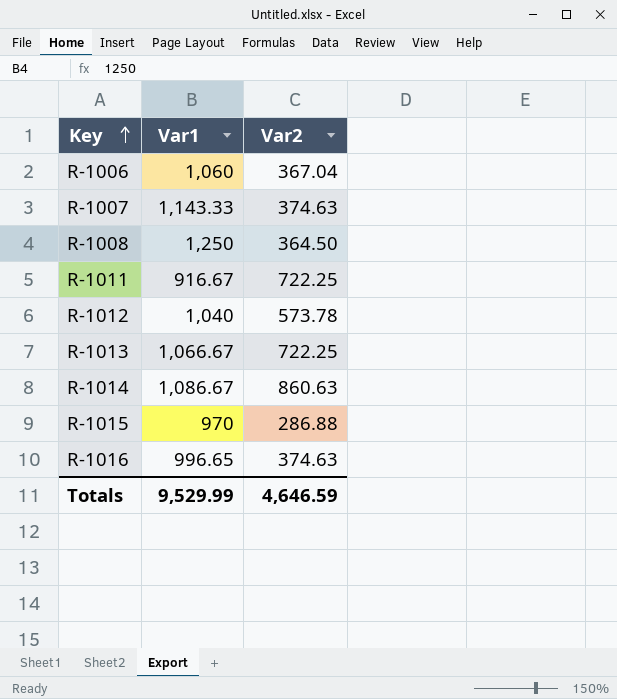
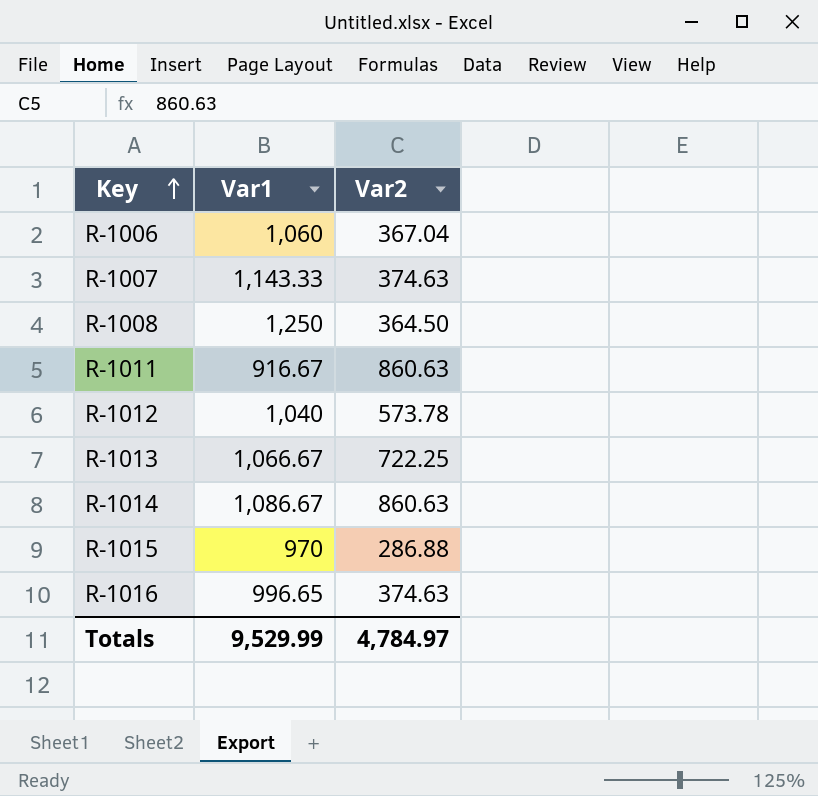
R-1011 | Var2: 722.25 -> 860.63
Totals | Var2: 4,646.59 -> 4,784.97

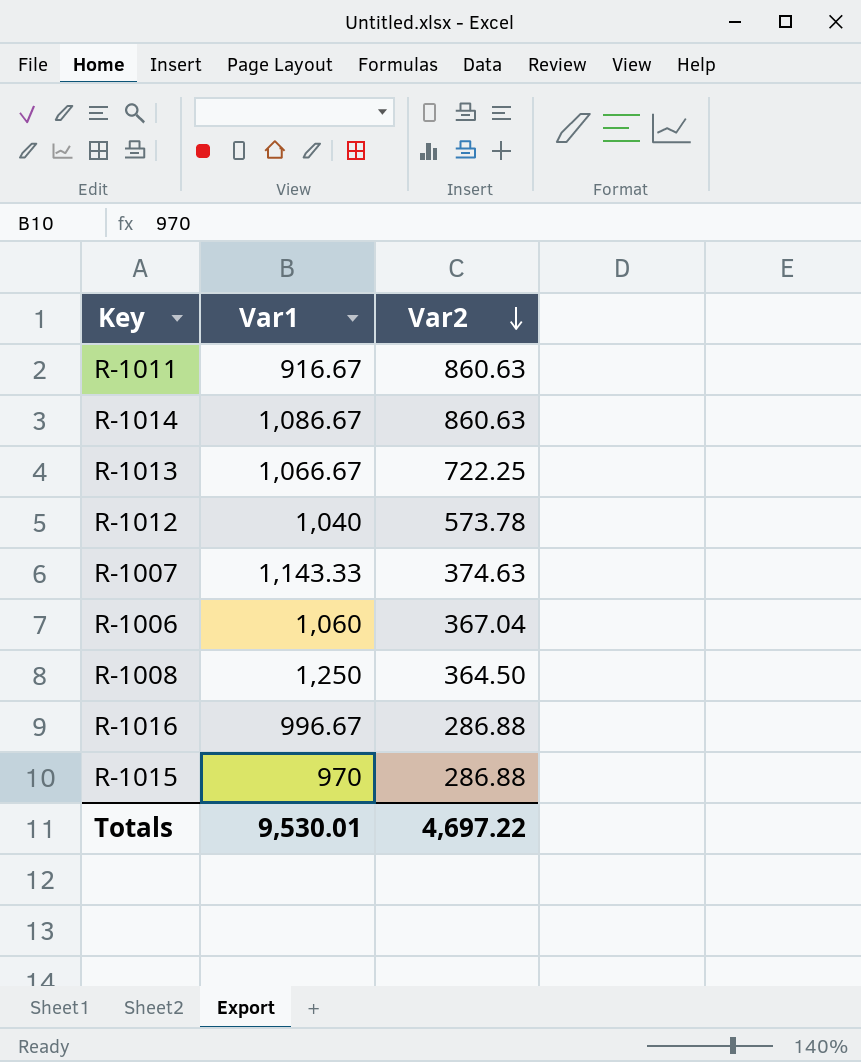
row order: Key ascending -> Var2 descending
R-1016 | Var1: 996.65 -> 996.67
R-1016 | Var2: 374.63 -> 286.88
Totals | Var1: 9,529.99 -> 9,530.01
Totals | Var2: 4,784.97 -> 4,697.22

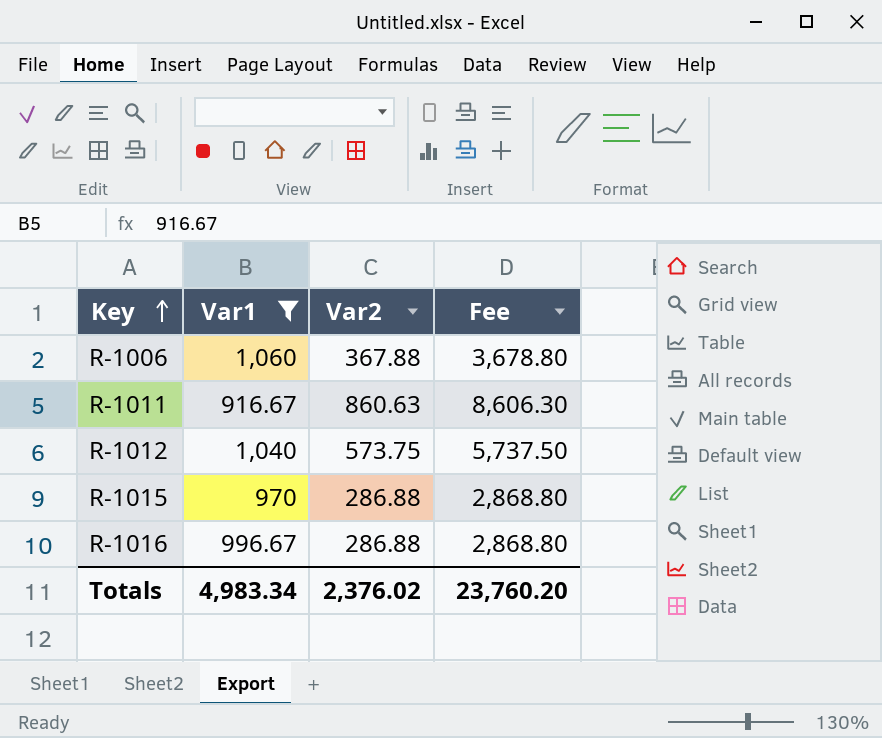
filter: none -> Var1 <= 1,060
row order: Var2 descending -> Key ascending
column Fee | formula: none -> [Var2] * 10
R-1006 | Var2: 367.04 -> 367.88
R-1012 | Var2: 573.78 -> 573.75
Totals | Var1: 9,530.01 -> 4,983.34
Totals | Var2: 4,697.22 -> 2,376.02

